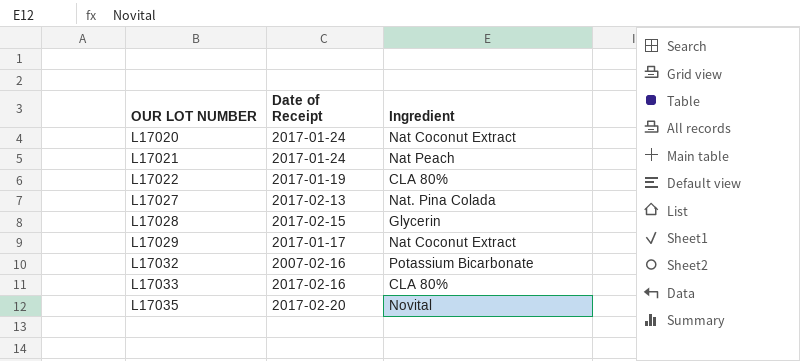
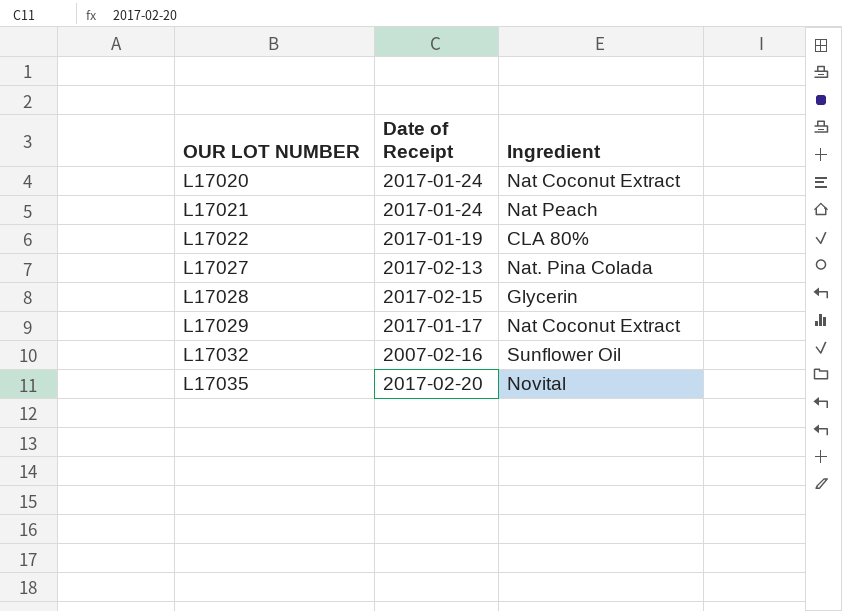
row L17033: 2017-02-16 | CLA 80% -> none
L17032 | Ingredient: Potassium Bicarbonate -> Sunflower Oil

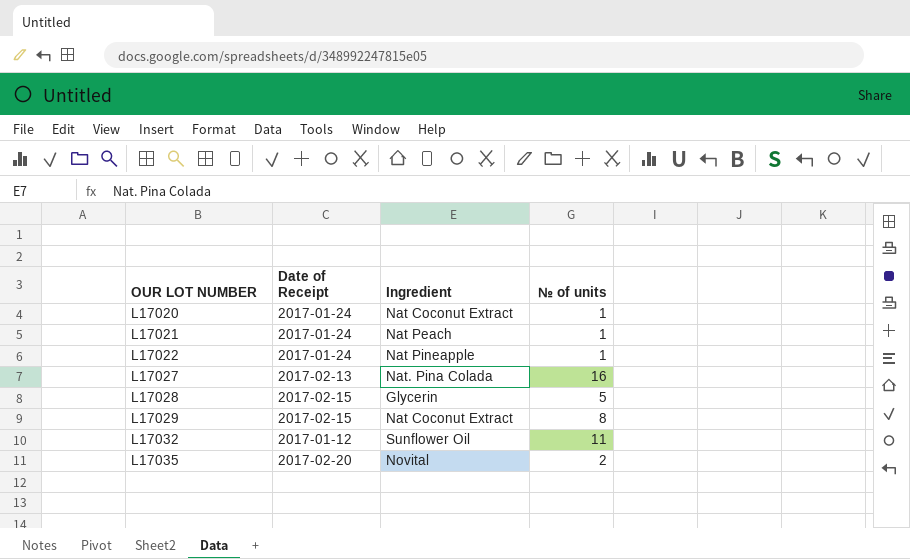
column № of units | position: none -> 4
L17022 | Date of Receipt: 2017-01-19 -> 2017-01-24
L17022 | Ingredient: CLA 80% -> Nat Pineapple
L17029 | Date of Receipt: 2017-01-17 -> 2017-02-15
L17032 | Date of Receipt: 2007-02-16 -> 2017-01-12

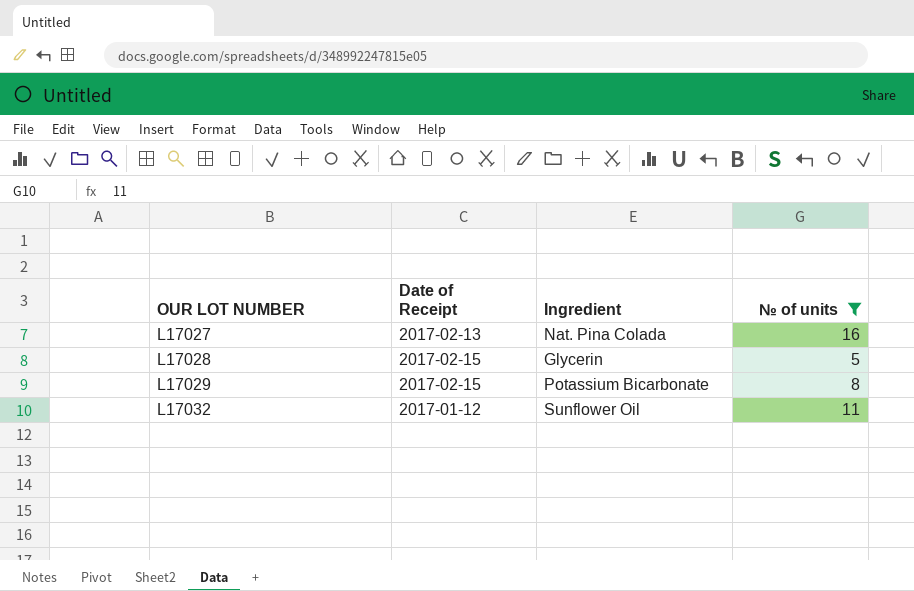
filter: none -> № of units >= 5
L17029 | Ingredient: Nat Coconut Extract -> Potassium Bicarbonate

